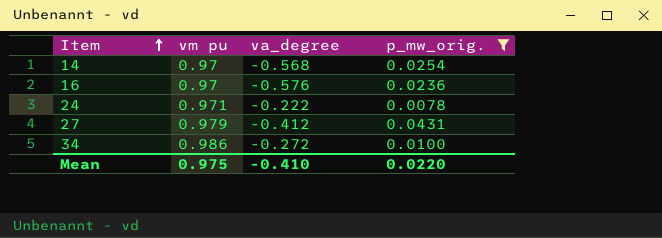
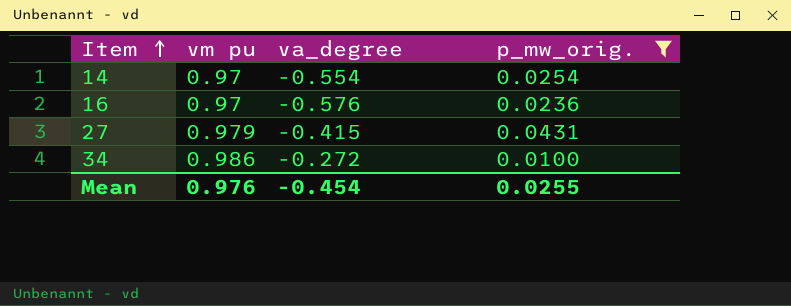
row 24: 0.971 | -0.222 | 0.0078 -> none
14 | va_degree: -0.568 -> -0.554
27 | va_degree: -0.412 -> -0.415
Mean | vm pu: 0.975 -> 0.976
Mean | va_degree: -0.410 -> -0.454
Mean | p_mw_orig.: 0.0220 -> 0.0255

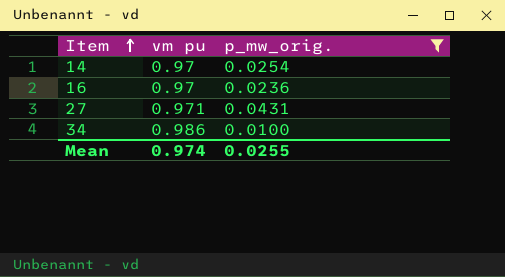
column va_degree | position: 3 -> none
27 | vm pu: 0.979 -> 0.971
Mean | vm pu: 0.976 -> 0.974

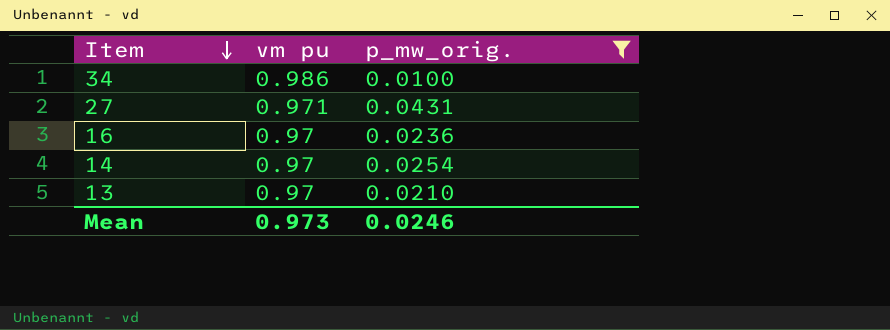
row order: Item ascending -> Item descending
row 13: none -> 0.97 | 0.0210
Mean | vm pu: 0.974 -> 0.973
Mean | p_mw_orig.: 0.0255 -> 0.0246

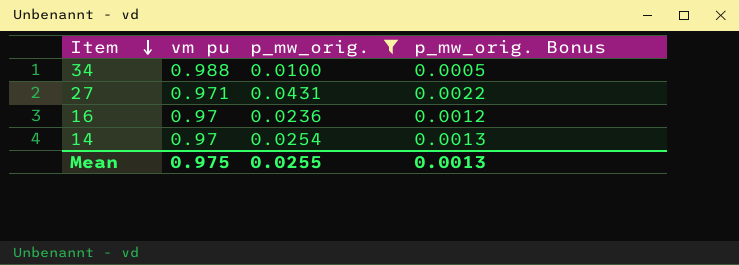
column p_mw_orig. Bonus | formula: none -> [p_mw_orig.] * 0.05
row 13: 0.97 | 0.0210 -> none
34 | vm pu: 0.986 -> 0.988
Mean | vm pu: 0.973 -> 0.975
Mean | p_mw_orig.: 0.0246 -> 0.0255

